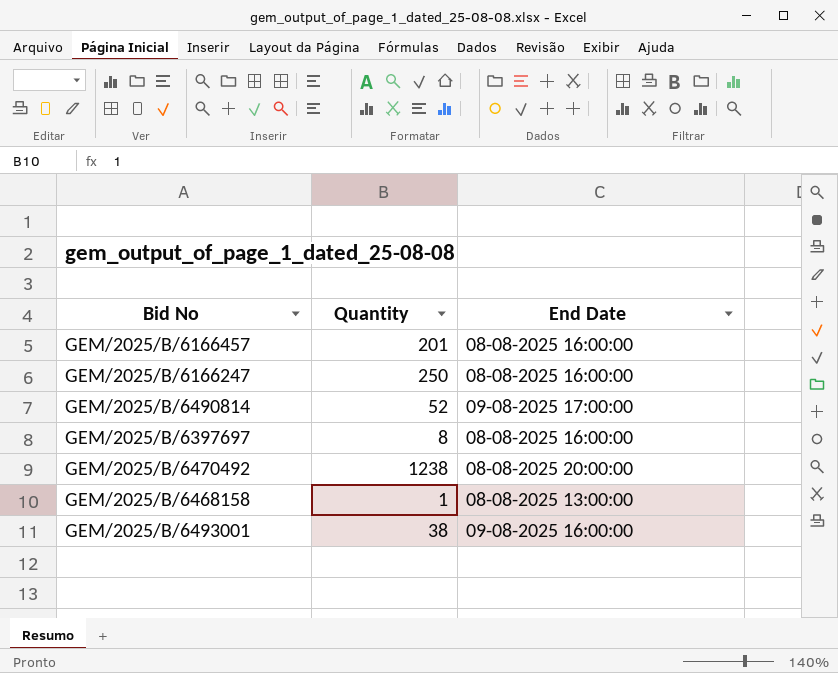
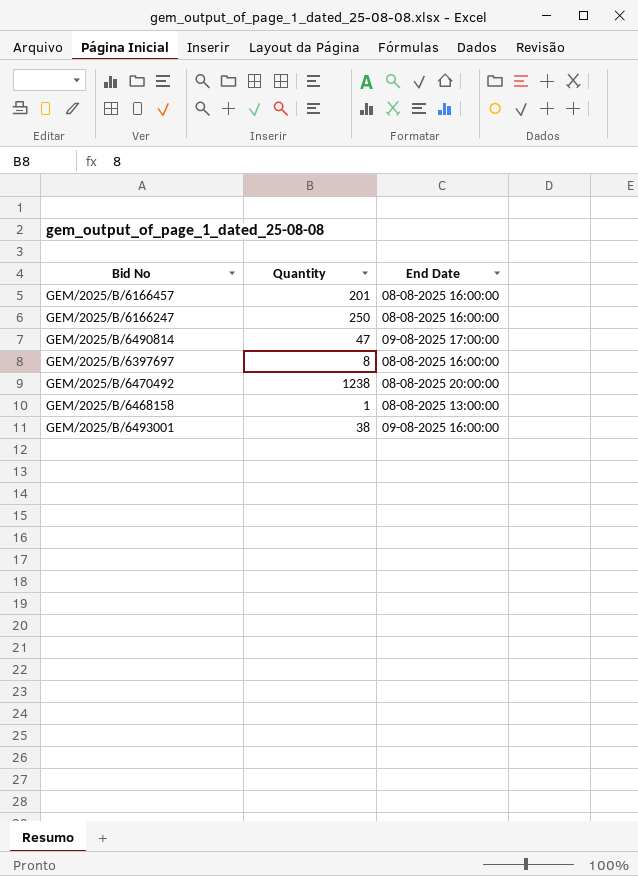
GEM/2025/B/6490814 | Quantity: 52 -> 47

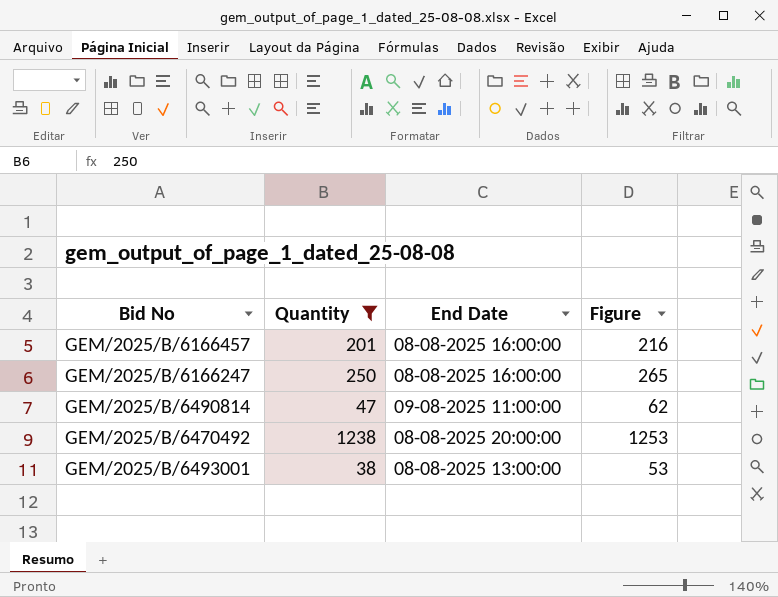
filter: none -> Quantity >= 38
column Figure | formula: none -> [Quantity] + 15
GEM/2025/B/6490814 | End Date: 09-08-2025 17:00:00 -> 09-08-2025 11:00:00
GEM/2025/B/6493001 | End Date: 09-08-2025 16:00:00 -> 08-08-2025 13:00:00

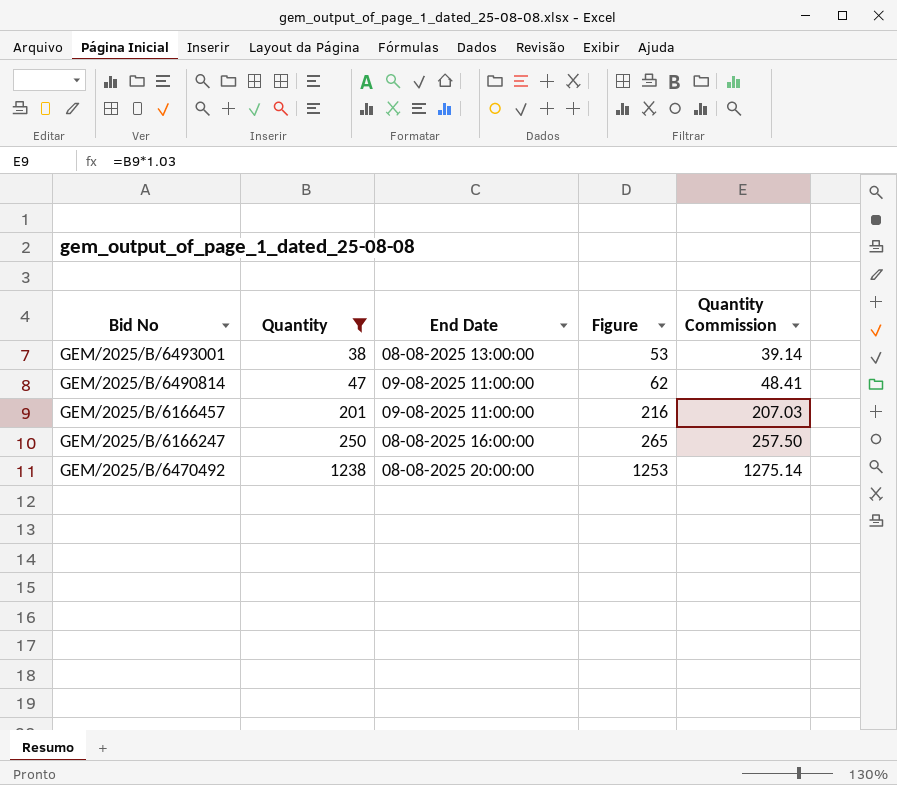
row order: none -> Quantity ascending
column Quantity Commission | formula: none -> [Quantity] * 1.03
GEM/2025/B/6166457 | End Date: 08-08-2025 16:00:00 -> 09-08-2025 11:00:00

